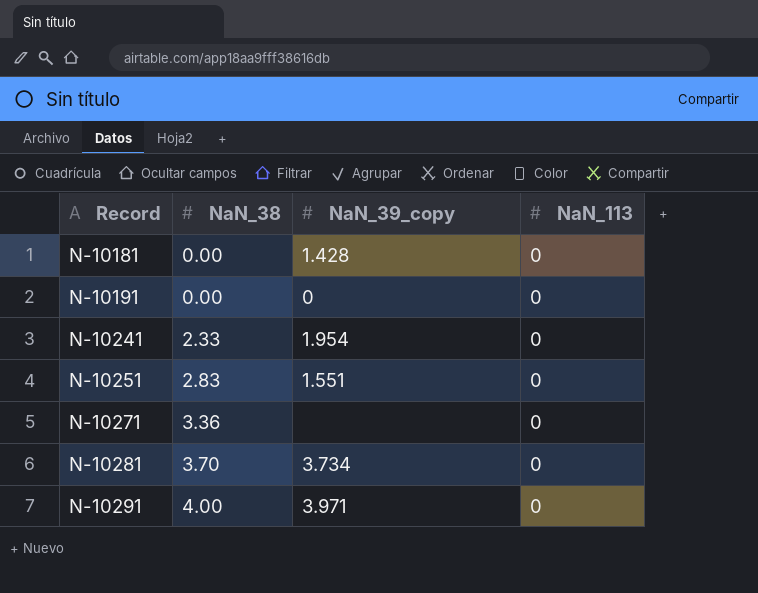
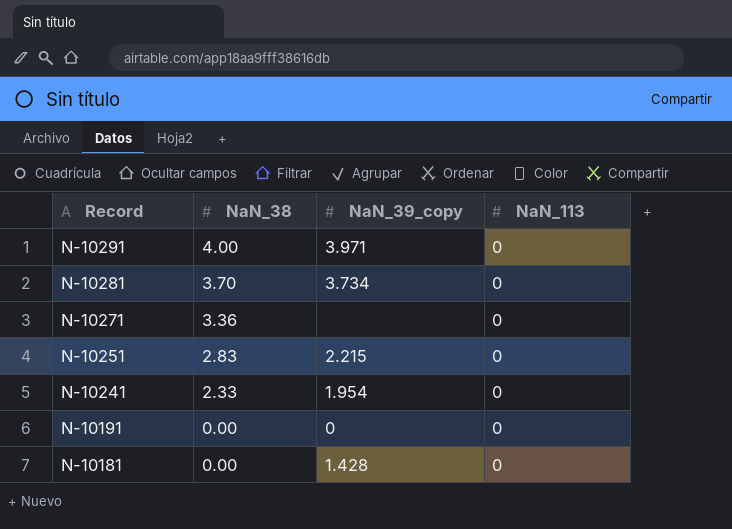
row order: Record ascending -> Record descending
N-10251 | NaN_39_copy: 1.551 -> 2.215

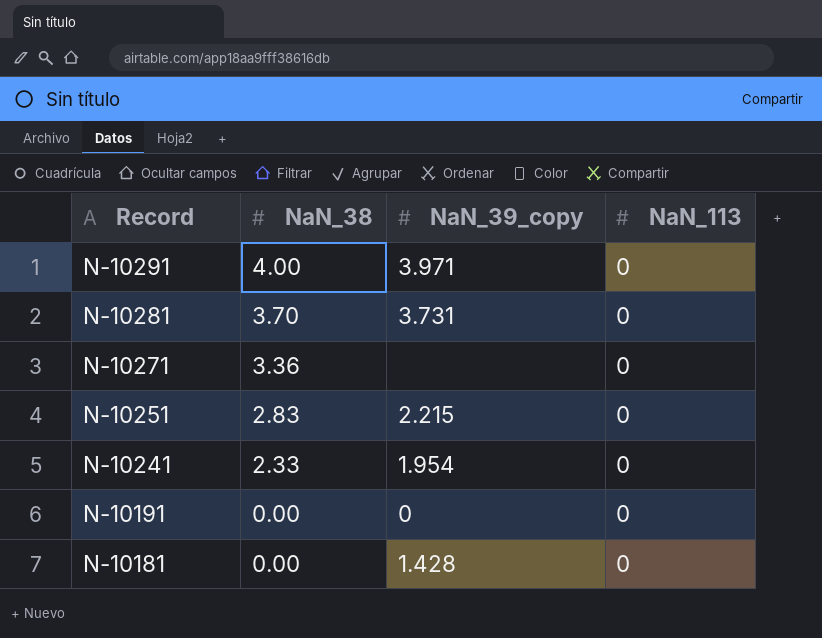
N-10281 | NaN_39_copy: 3.734 -> 3.731

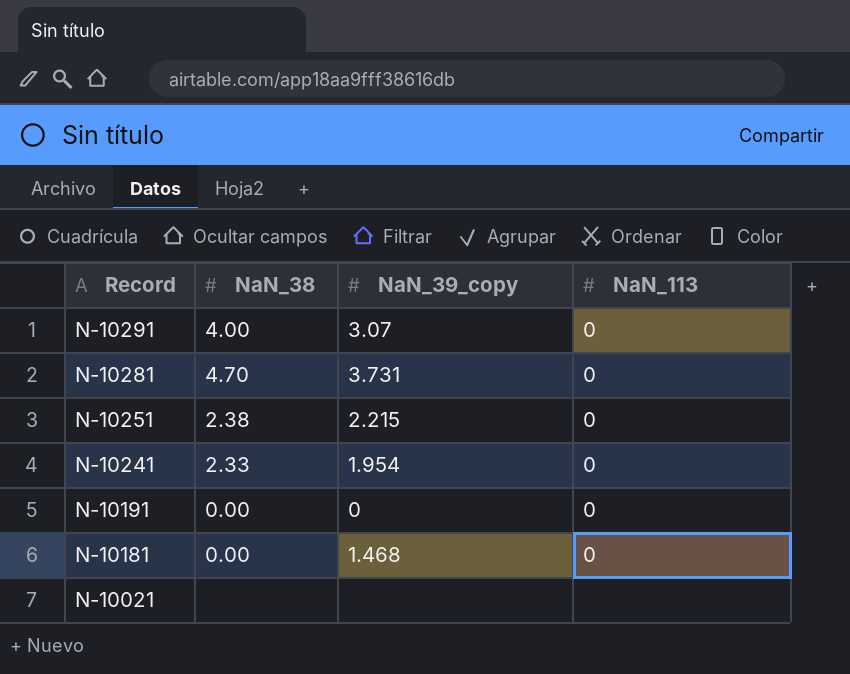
row N-10271: 3.36 | none | 0 -> none
N-10291 | NaN_39_copy: 3.971 -> 3.07
N-10281 | NaN_38: 3.70 -> 4.70
N-10251 | NaN_38: 2.83 -> 2.38
N-10181 | NaN_39_copy: 1.428 -> 1.468
row N-10021: none -> none | none | none

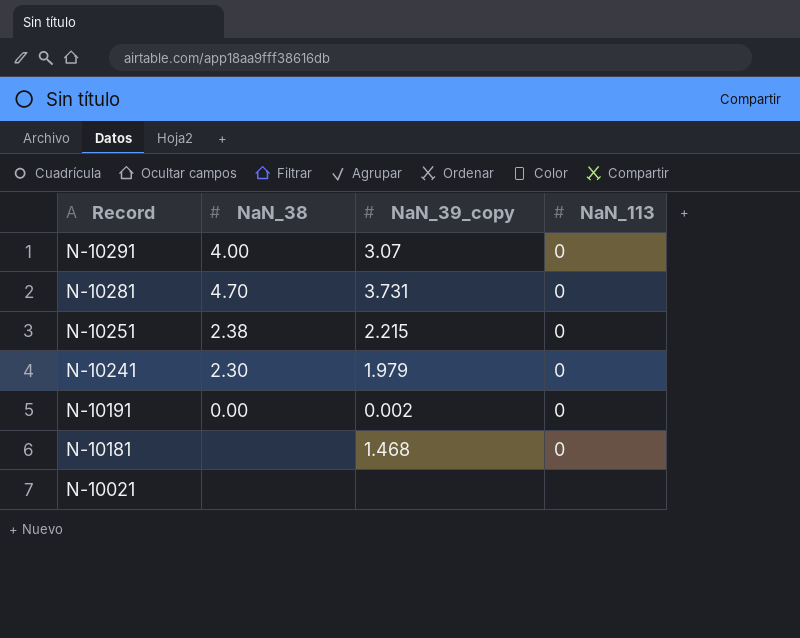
N-10241 | NaN_38: 2.33 -> 2.30
N-10241 | NaN_39_copy: 1.954 -> 1.979
N-10191 | NaN_39_copy: 0 -> 0.002
N-10181 | NaN_38: 0.00 -> none

